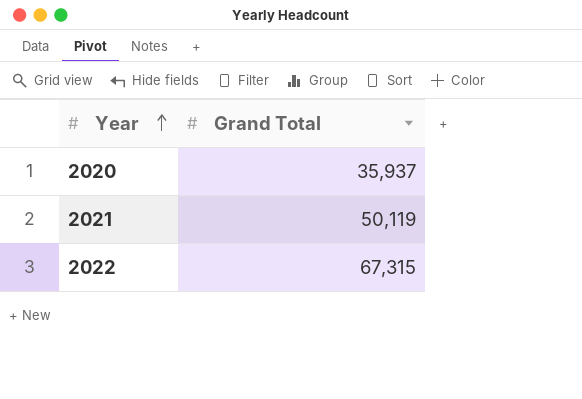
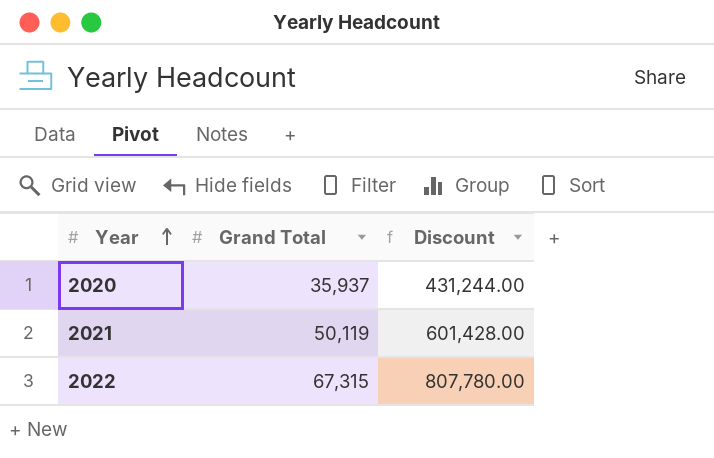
column Discount | formula: none -> [Grand Total] * 12

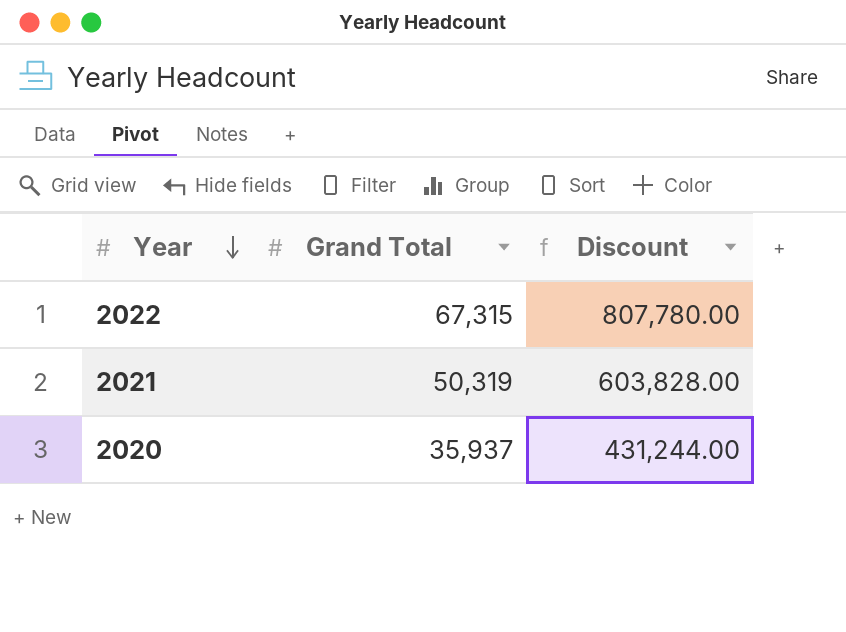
row order: Year ascending -> Year descending
2021 | Grand Total: 50,119 -> 50,319
2021 | Discount: 601,428.00 -> 603,828.00

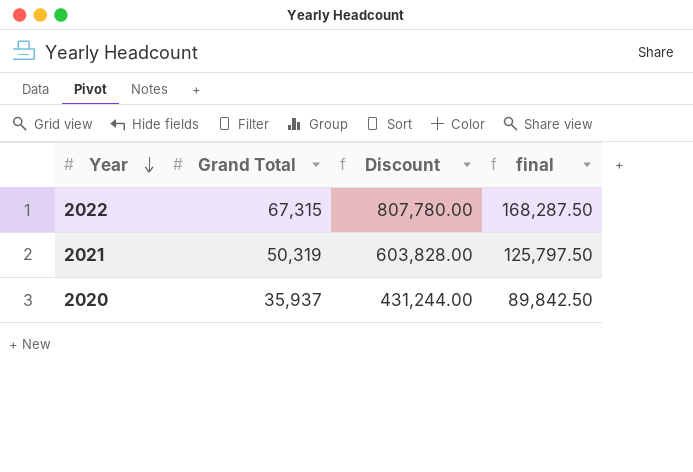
column final | formula: none -> [Grand Total] * 2.5

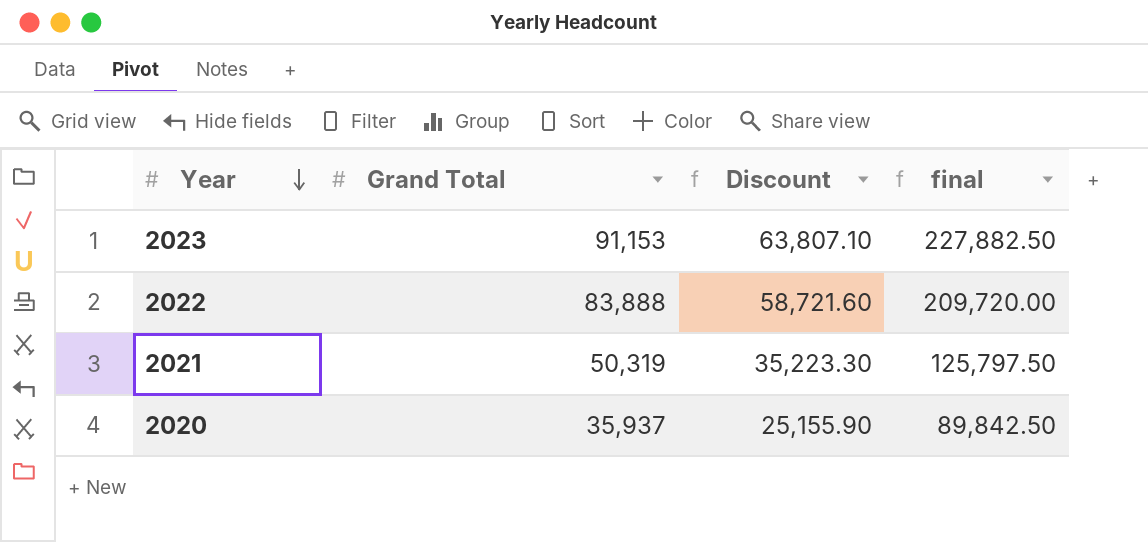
column Discount | formula: [Grand Total] * 12 -> [Grand Total] * 0.7
row 2023: none -> 91,153 | 63,807.10 | 227,882.50
2022 | Grand Total: 67,315 -> 83,888
2022 | final: 168,287.50 -> 209,720.00

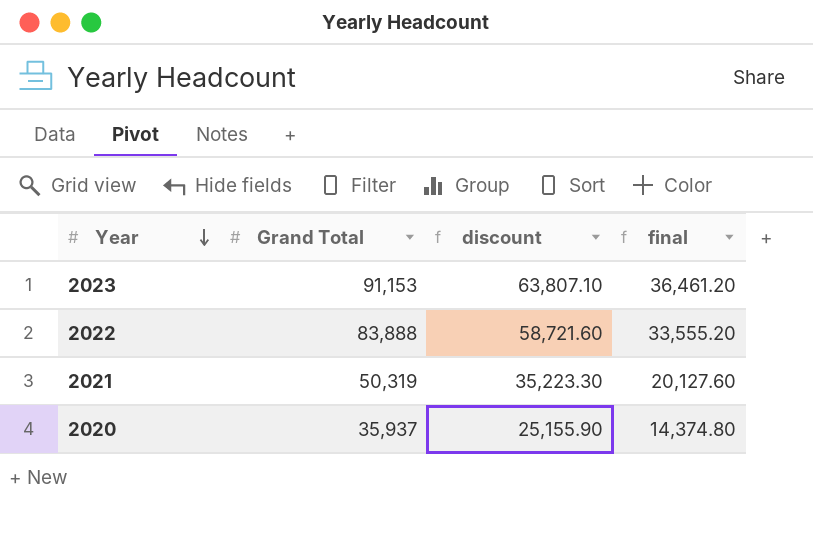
column name: Discount -> discount
column final | formula: [Grand Total] * 2.5 -> [Grand Total] * 0.4

